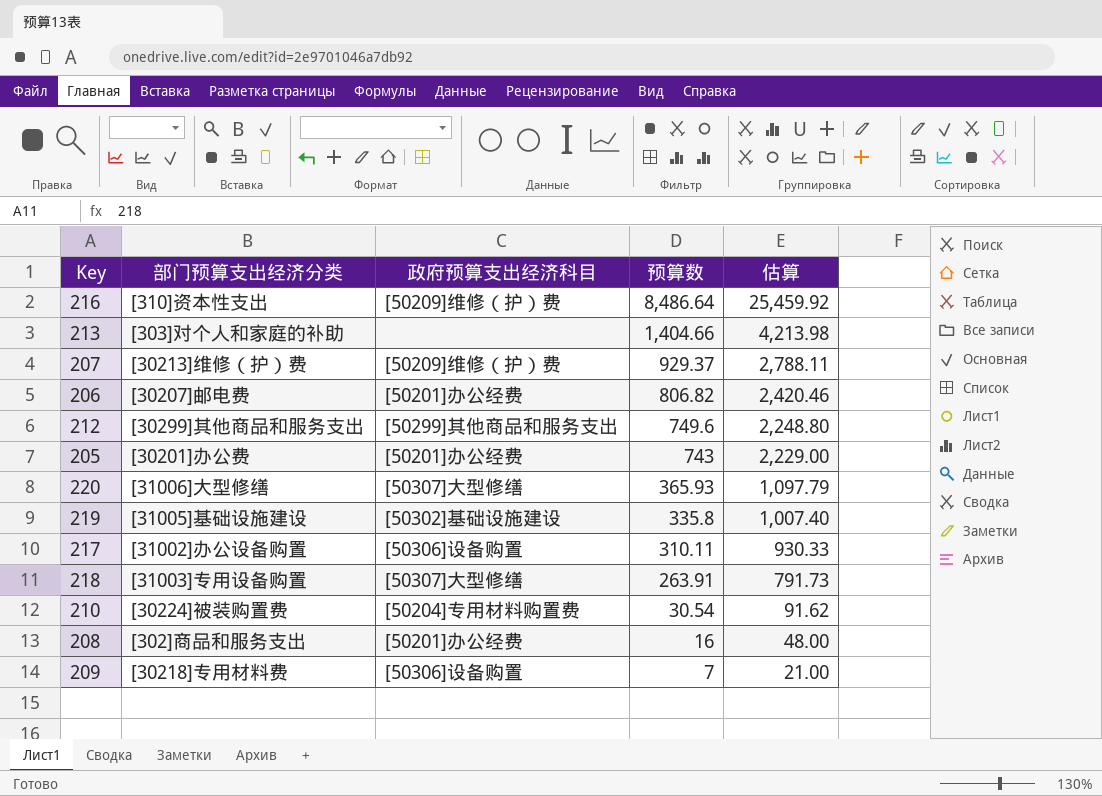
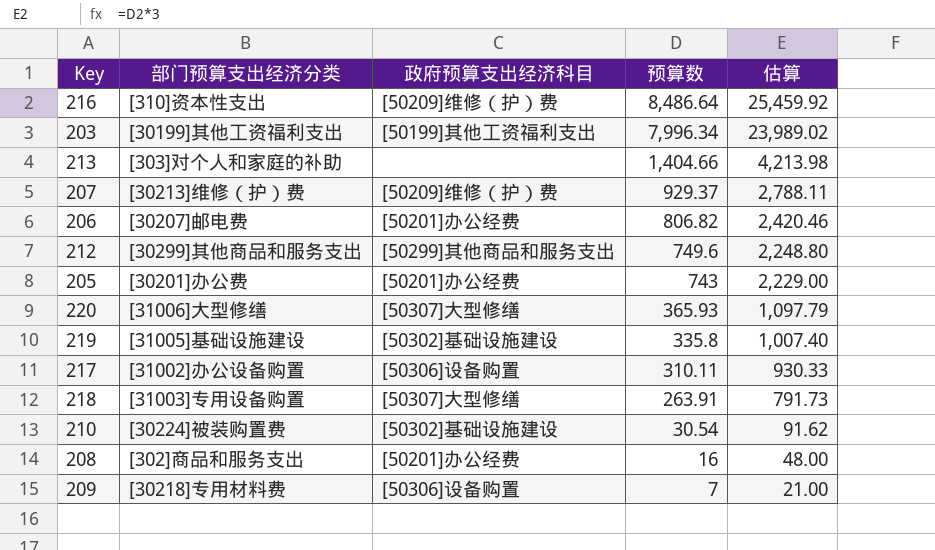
row 203: none -> [30199]其他工资福利支出 | [50199]其他工资福利支出 | 7,996.34 | 23,989.02
210 | 政府预算支出经济科目: [50204]专用材料购置费 -> [50302]基础设施建设

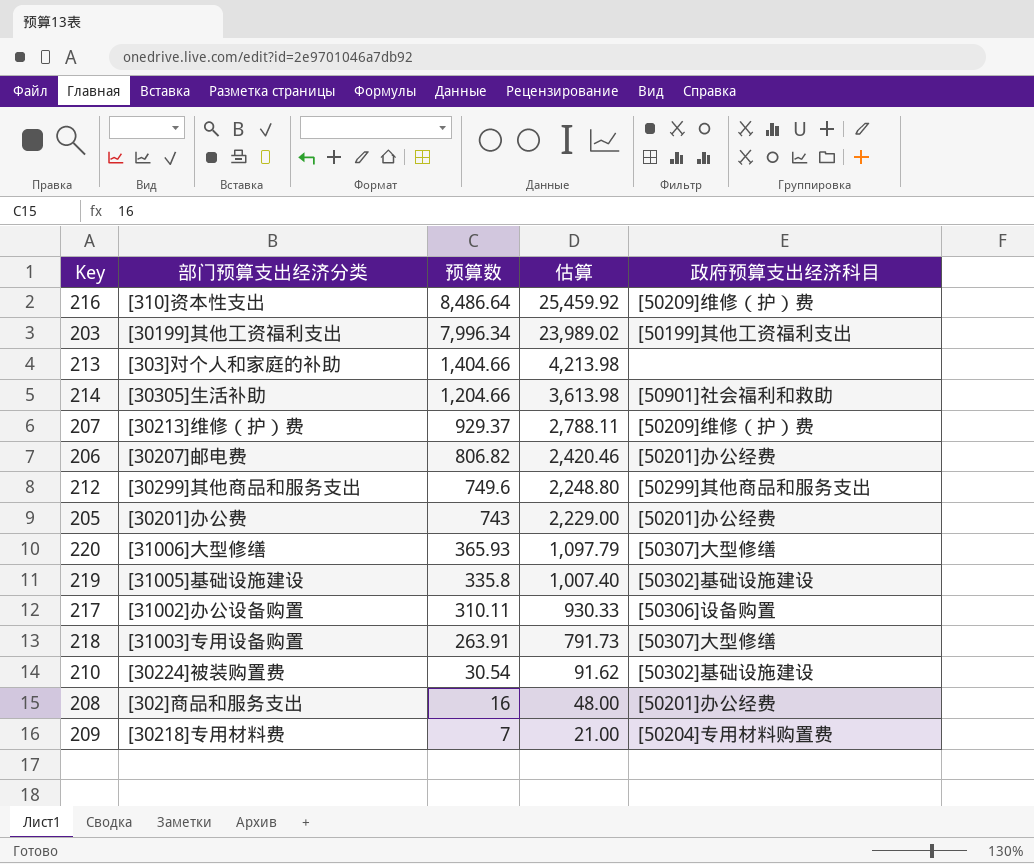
column 政府预算支出经济科目 | position: 3 -> 5
row 214: none -> [30305]生活补助 | 1,204.66 | 3,613.98 | [50901]社会福利和救助
209 | 政府预算支出经济科目: [50306]设备购置 -> [50204]专用材料购置费

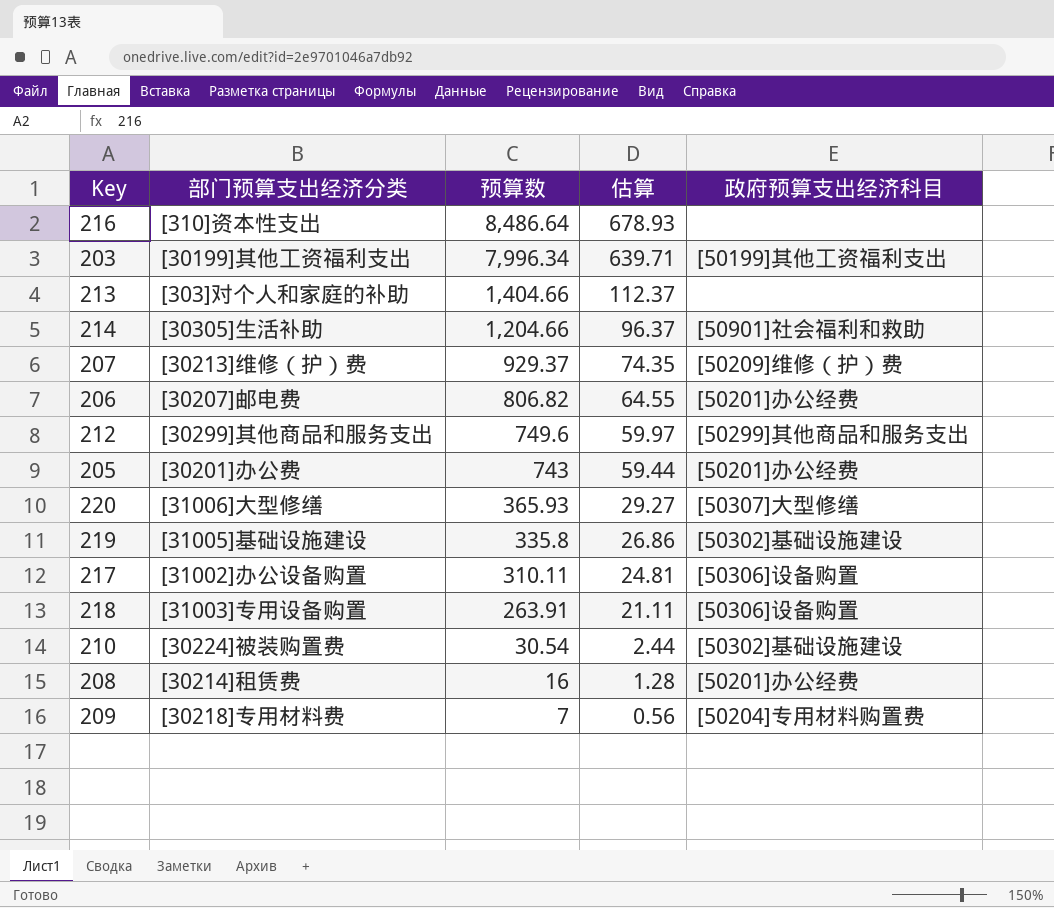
column 估算 | formula: [预算数] * 3 -> [预算数] * 0.08
216 | 政府预算支出经济科目: [50209]维修（护）费 -> none
218 | 政府预算支出经济科目: [50307]大型修缮 -> [50306]设备购置
208 | 部门预算支出经济分类: [302]商品和服务支出 -> [30214]租赁费

